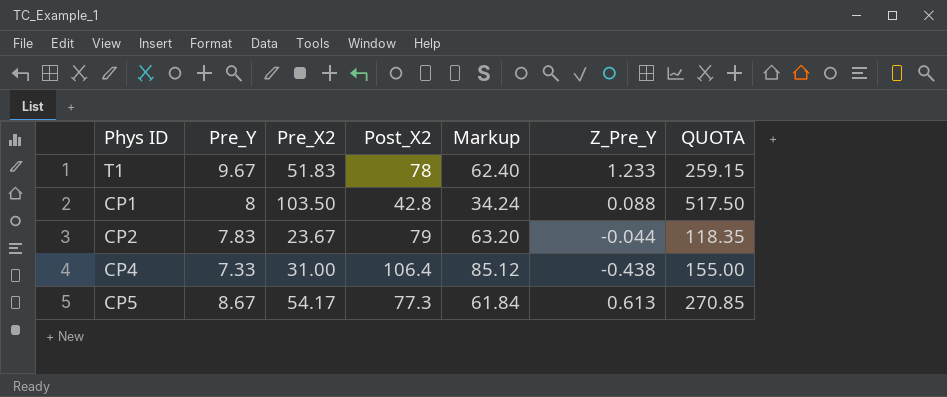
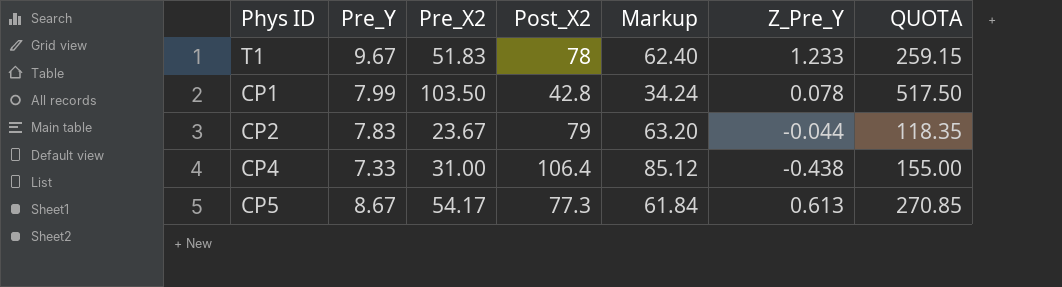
CP1 | Pre_Y: 8 -> 7.99
CP1 | Z_Pre_Y: 0.088 -> 0.078

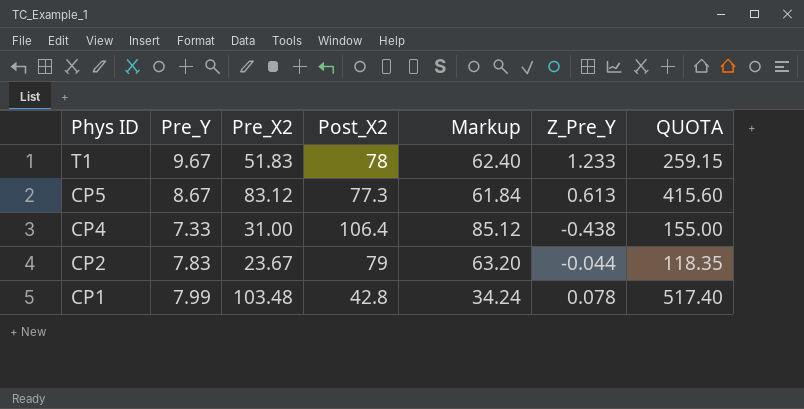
row order: none -> Phys ID descending
CP5 | Pre_X2: 54.17 -> 83.12
CP5 | QUOTA: 270.85 -> 415.60
CP1 | Pre_X2: 103.50 -> 103.48
CP1 | QUOTA: 517.50 -> 517.40

